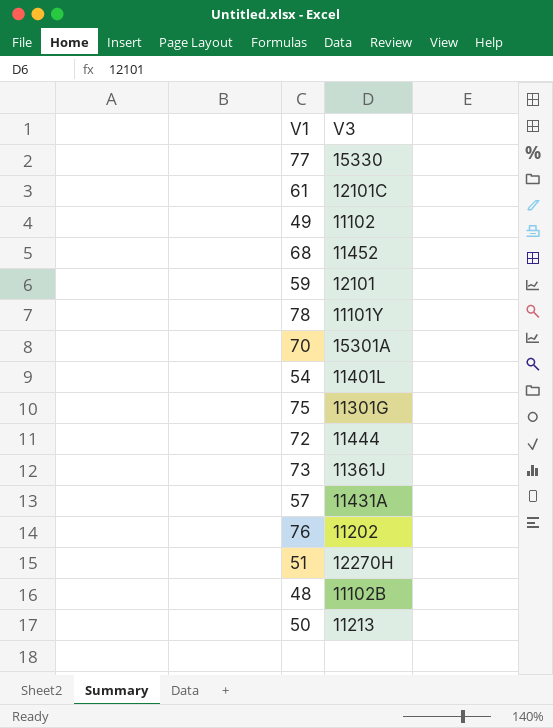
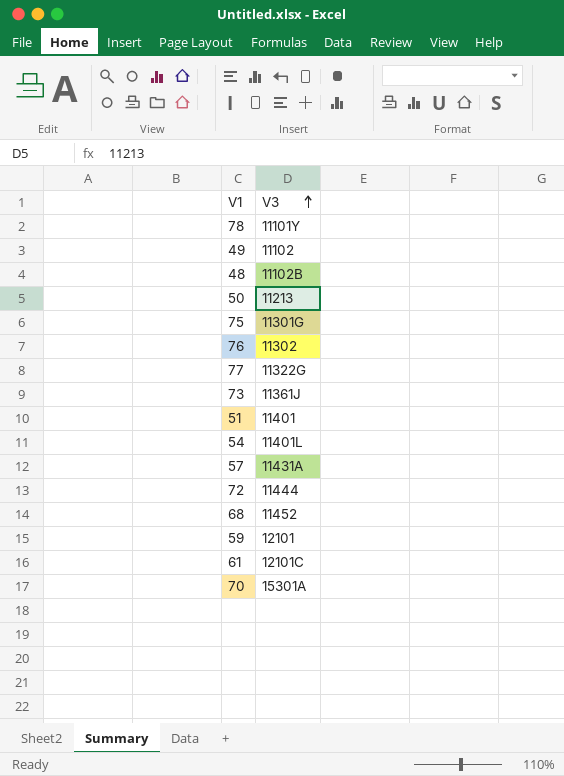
row order: none -> V3 ascending
76 | V3: 11202 -> 11302
77 | V3: 15330 -> 11322G
51 | V3: 12270H -> 11401

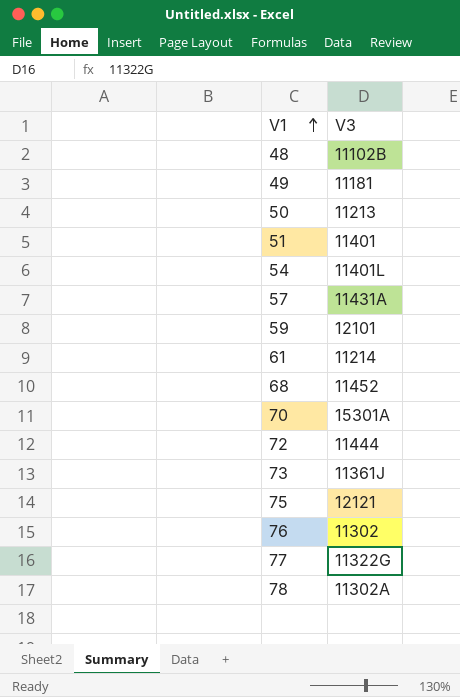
row order: V3 ascending -> V1 ascending
49 | V3: 11102 -> 11181
61 | V3: 12101C -> 11214
75 | V3: 11301G -> 12121
78 | V3: 11101Y -> 11302A

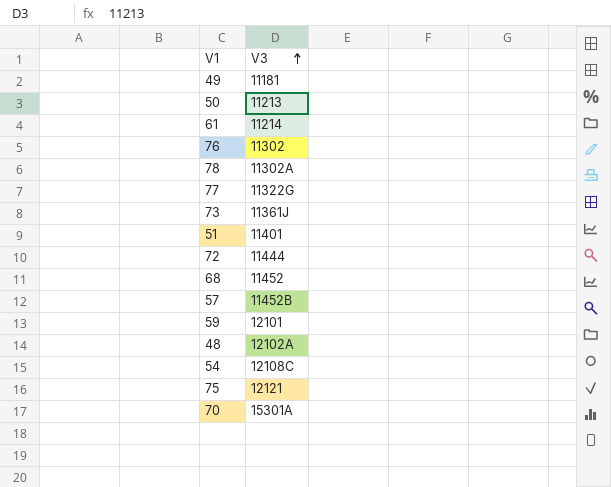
row order: V1 ascending -> V3 ascending
57 | V3: 11431A -> 11452B
48 | V3: 11102B -> 12102A
54 | V3: 11401L -> 12108C

